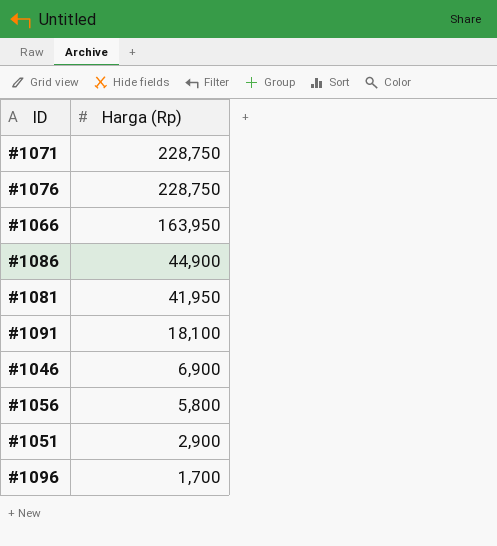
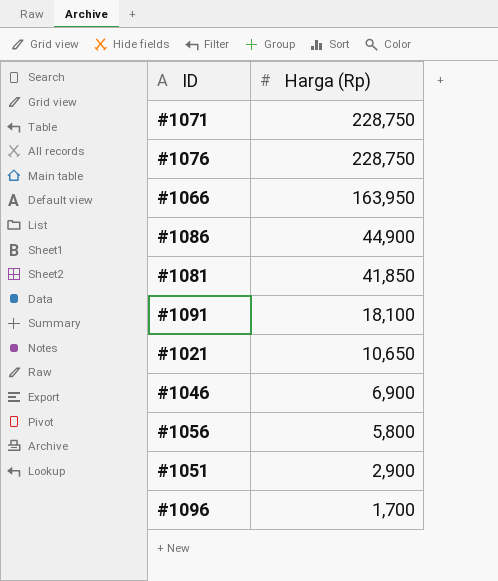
#1081 | Harga (Rp): 41,950 -> 41,850
row #1021: none -> 10,650

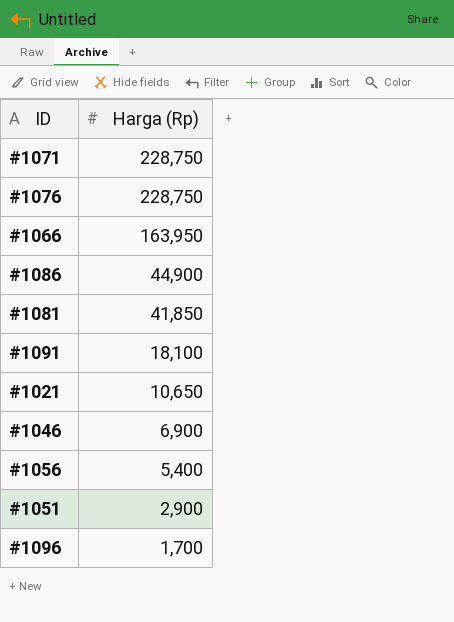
#1056 | Harga (Rp): 5,800 -> 5,400

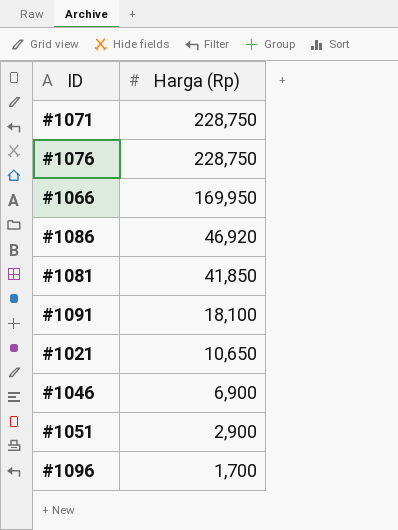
row #1056: 5,400 -> none
#1066 | Harga (Rp): 163,950 -> 169,950
#1086 | Harga (Rp): 44,900 -> 46,920

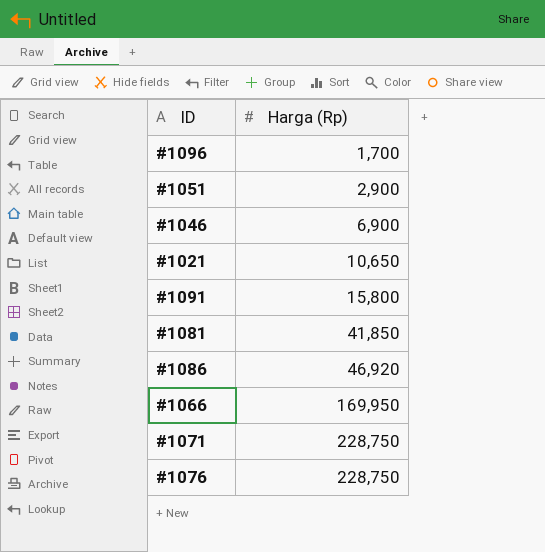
row order: Harga (Rp) descending -> Harga (Rp) ascending
#1091 | Harga (Rp): 18,100 -> 15,800

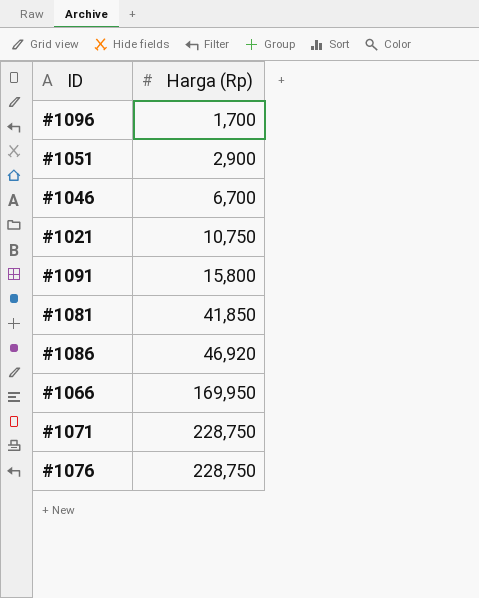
#1046 | Harga (Rp): 6,900 -> 6,700
#1021 | Harga (Rp): 10,650 -> 10,750

